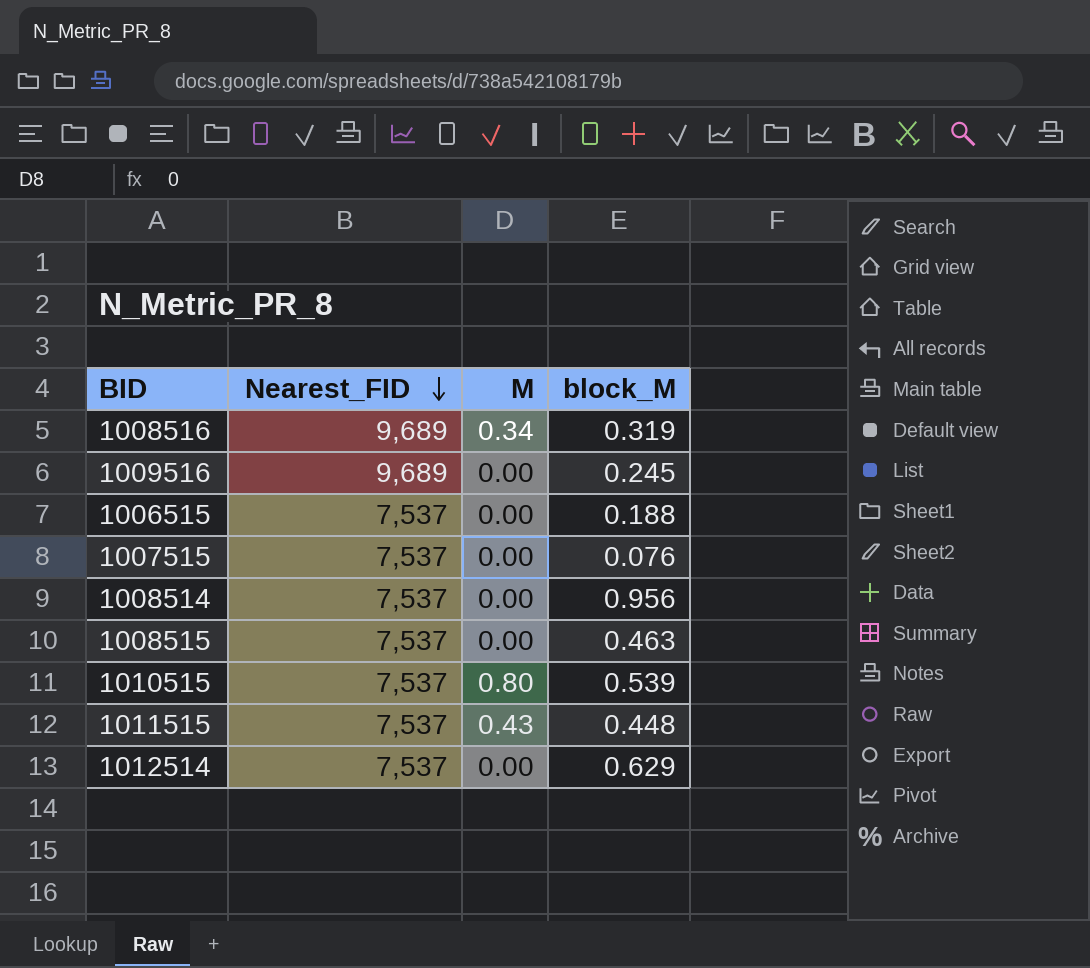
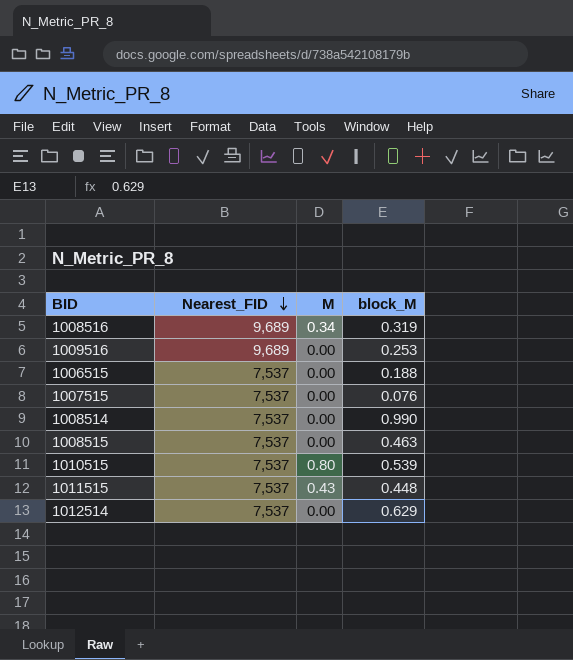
1009516 | block_M: 0.245 -> 0.253
1008514 | block_M: 0.956 -> 0.990

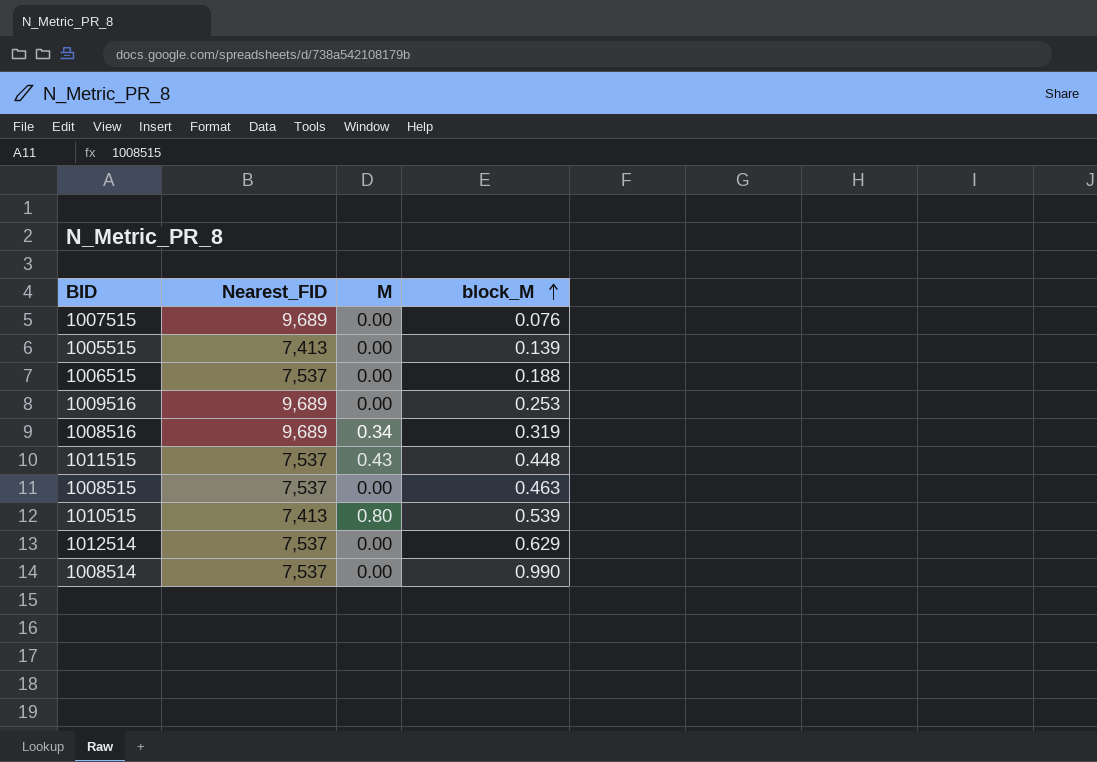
row order: Nearest_FID descending -> block_M ascending
1007515 | Nearest_FID: 7,537 -> 9,689
row 1005515: none -> 7,413 | 0.00 | 0.139
1010515 | Nearest_FID: 7,537 -> 7,413

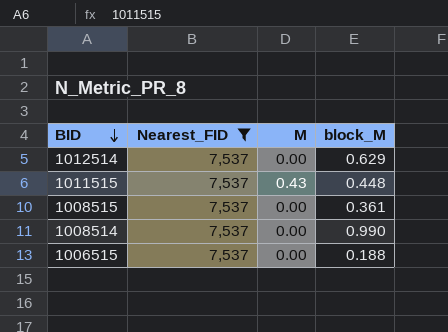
filter: none -> Nearest_FID = 7,537
row order: block_M ascending -> BID descending
1008515 | block_M: 0.463 -> 0.361

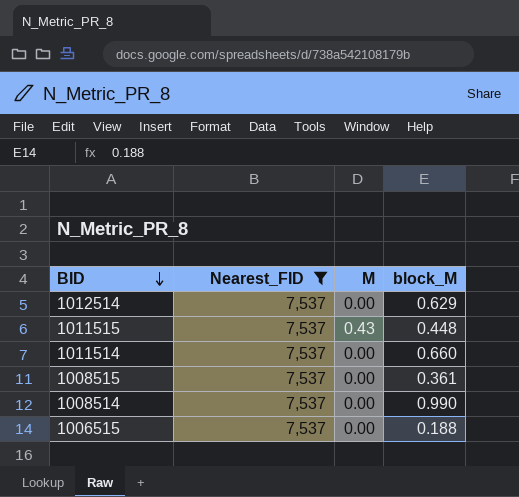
row 1011514: none -> 7,537 | 0.00 | 0.660

